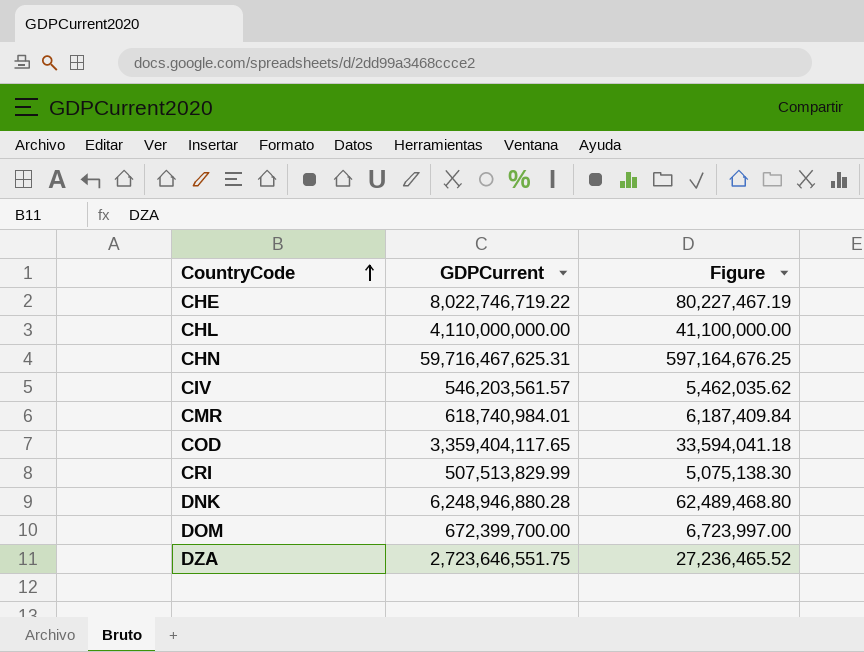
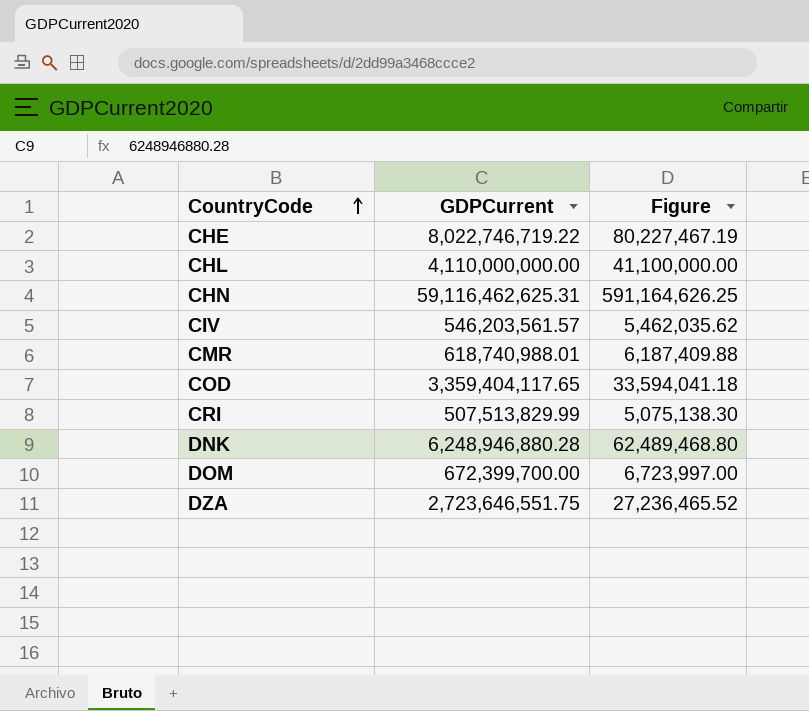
CHN | GDPCurrent: 59,716,467,625.31 -> 59,116,462,625.31
CHN | Figure: 597,164,676.25 -> 591,164,626.25
CMR | GDPCurrent: 618,740,984.01 -> 618,740,988.01
CMR | Figure: 6,187,409.84 -> 6,187,409.88

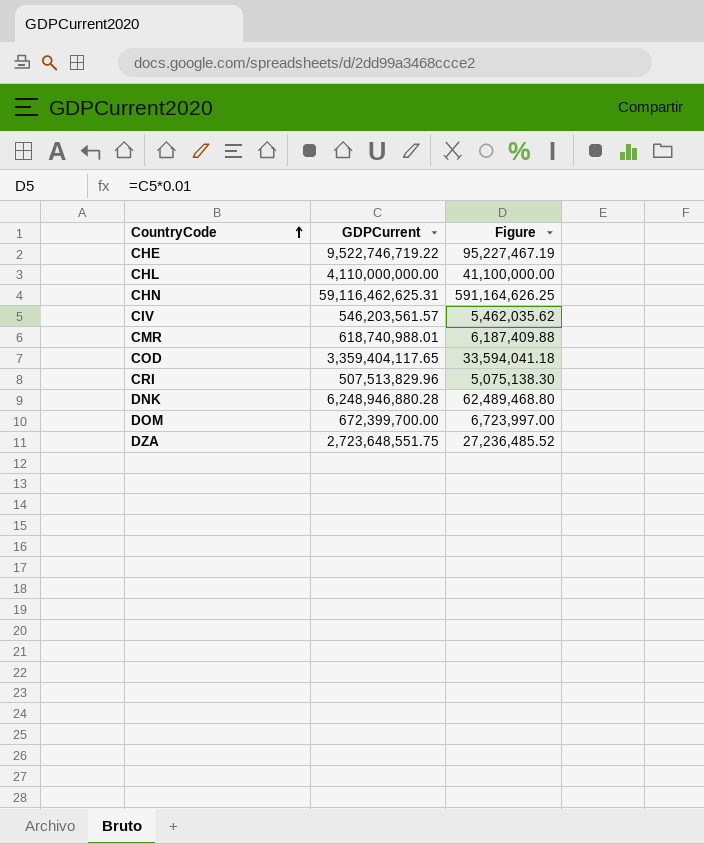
CHE | GDPCurrent: 8,022,746,719.22 -> 9,522,746,719.22
CHE | Figure: 80,227,467.19 -> 95,227,467.19
CRI | GDPCurrent: 507,513,829.99 -> 507,513,829.96
DZA | GDPCurrent: 2,723,646,551.75 -> 2,723,648,551.75
DZA | Figure: 27,236,465.52 -> 27,236,485.52

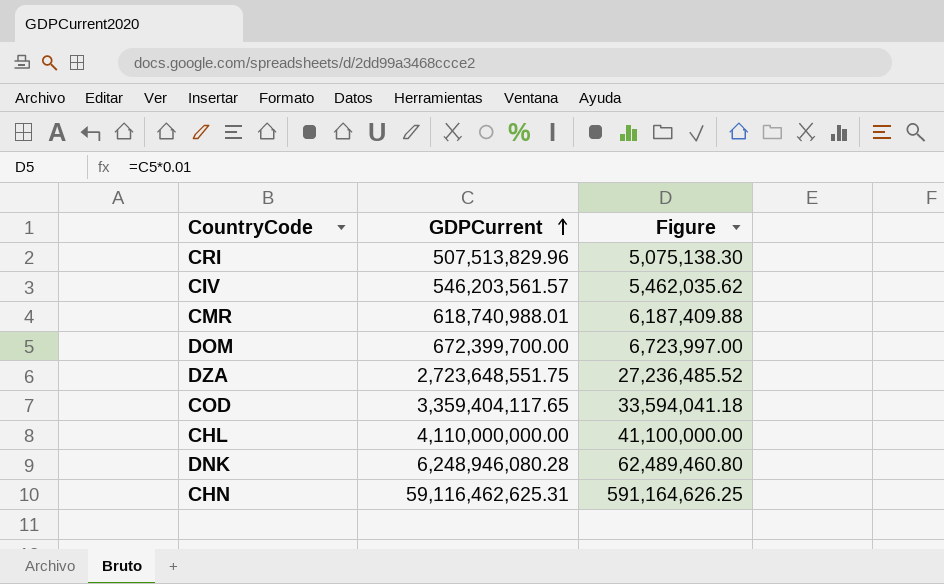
row order: CountryCode ascending -> GDPCurrent ascending
row CHE: 9,522,746,719.22 | 95,227,467.19 -> none
DNK | GDPCurrent: 6,248,946,880.28 -> 6,248,946,080.28
DNK | Figure: 62,489,468.80 -> 62,489,460.80

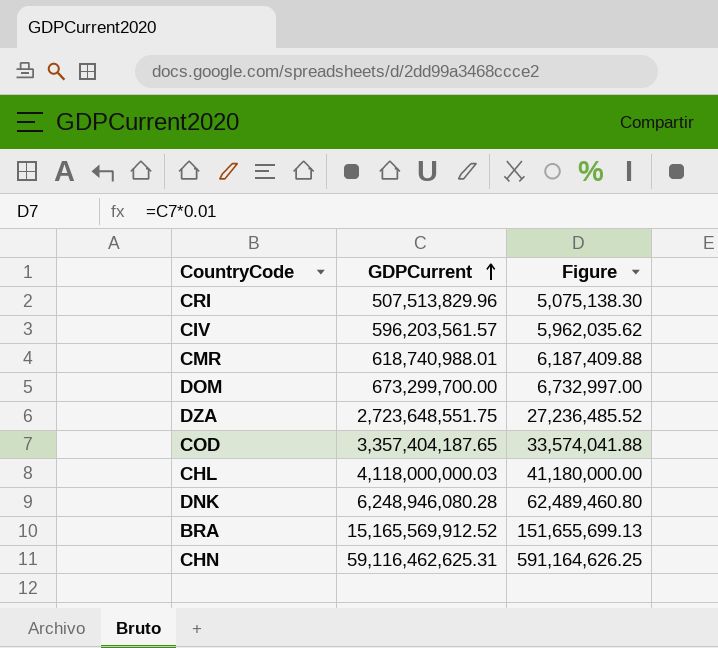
CIV | GDPCurrent: 546,203,561.57 -> 596,203,561.57
CIV | Figure: 5,462,035.62 -> 5,962,035.62
DOM | GDPCurrent: 672,399,700.00 -> 673,299,700.00
DOM | Figure: 6,723,997.00 -> 6,732,997.00
COD | GDPCurrent: 3,359,404,117.65 -> 3,357,404,187.65
COD | Figure: 33,594,041.18 -> 33,574,041.88
CHL | GDPCurrent: 4,110,000,000.00 -> 4,118,000,000.03
CHL | Figure: 41,100,000.00 -> 41,180,000.00
row BRA: none -> 15,165,569,912.52 | 151,655,699.13

